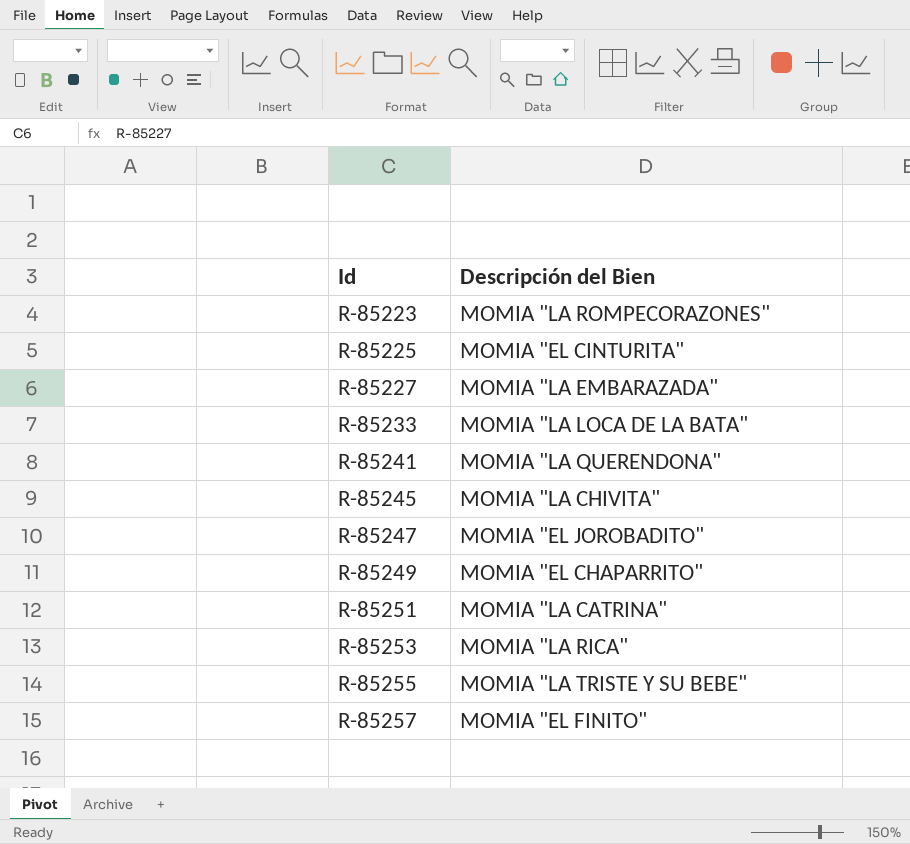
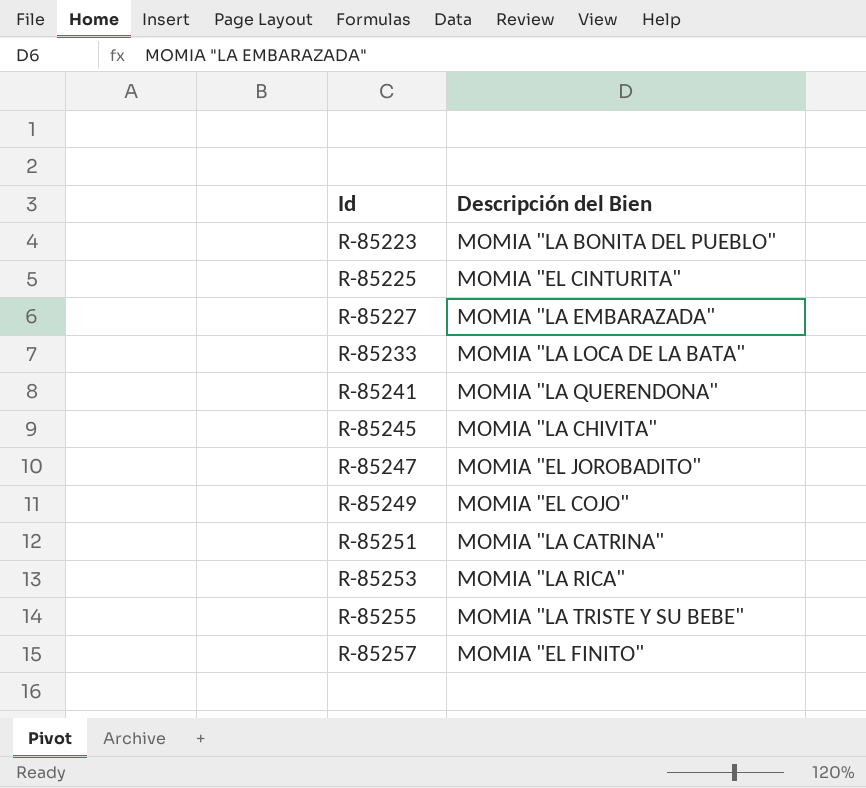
R-85223 | Descripción del Bien: MOMIA "LA ROMPECORAZONES" -> MOMIA "LA BONITA DEL PUEBLO"
R-85249 | Descripción del Bien: MOMIA "EL CHAPARRITO" -> MOMIA "EL COJO"

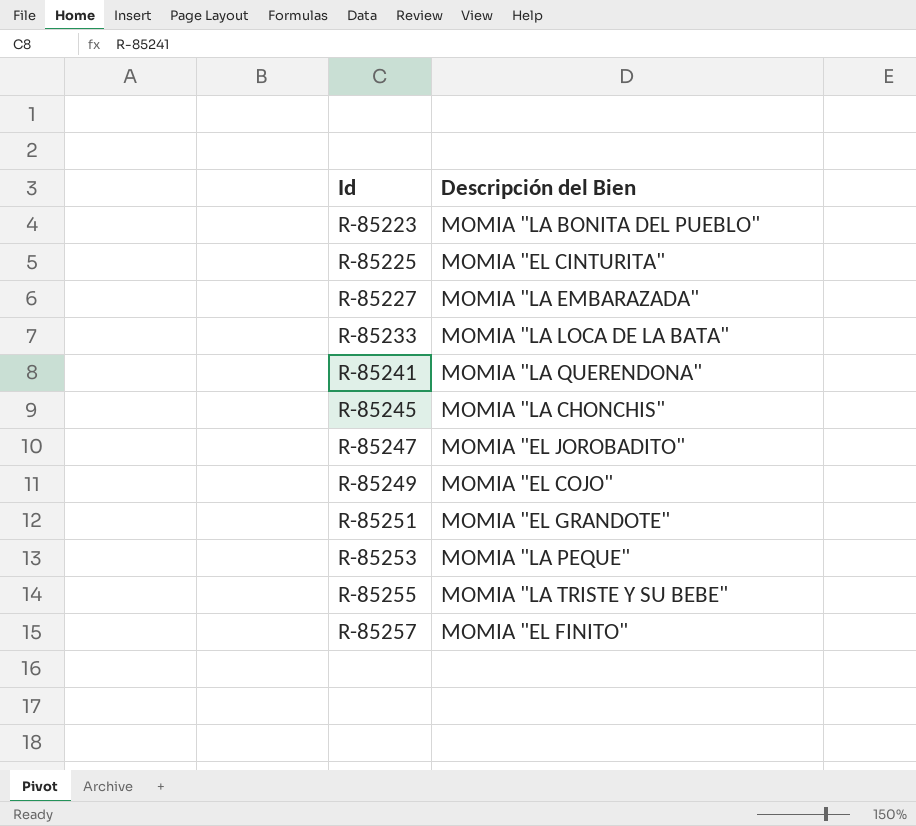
R-85245 | Descripción del Bien: MOMIA "LA CHIVITA" -> MOMIA "LA CHONCHIS"
R-85251 | Descripción del Bien: MOMIA "LA CATRINA" -> MOMIA "EL GRANDOTE"
R-85253 | Descripción del Bien: MOMIA "LA RICA" -> MOMIA "LA PEQUE"

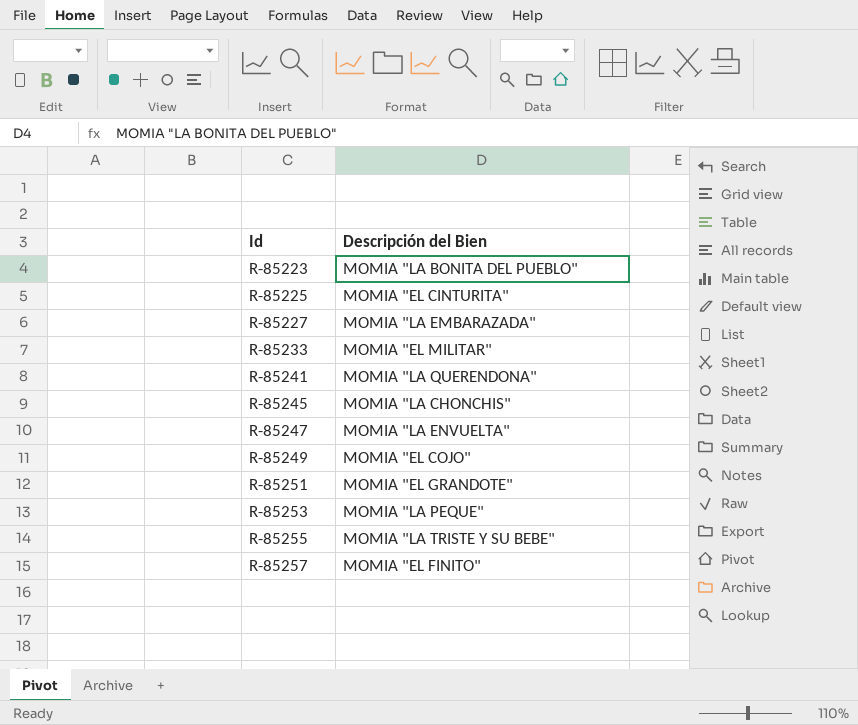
R-85233 | Descripción del Bien: MOMIA "LA LOCA DE LA BATA" -> MOMIA "EL MILITAR"
R-85247 | Descripción del Bien: MOMIA "EL JOROBADITO" -> MOMIA "LA ENVUELTA"

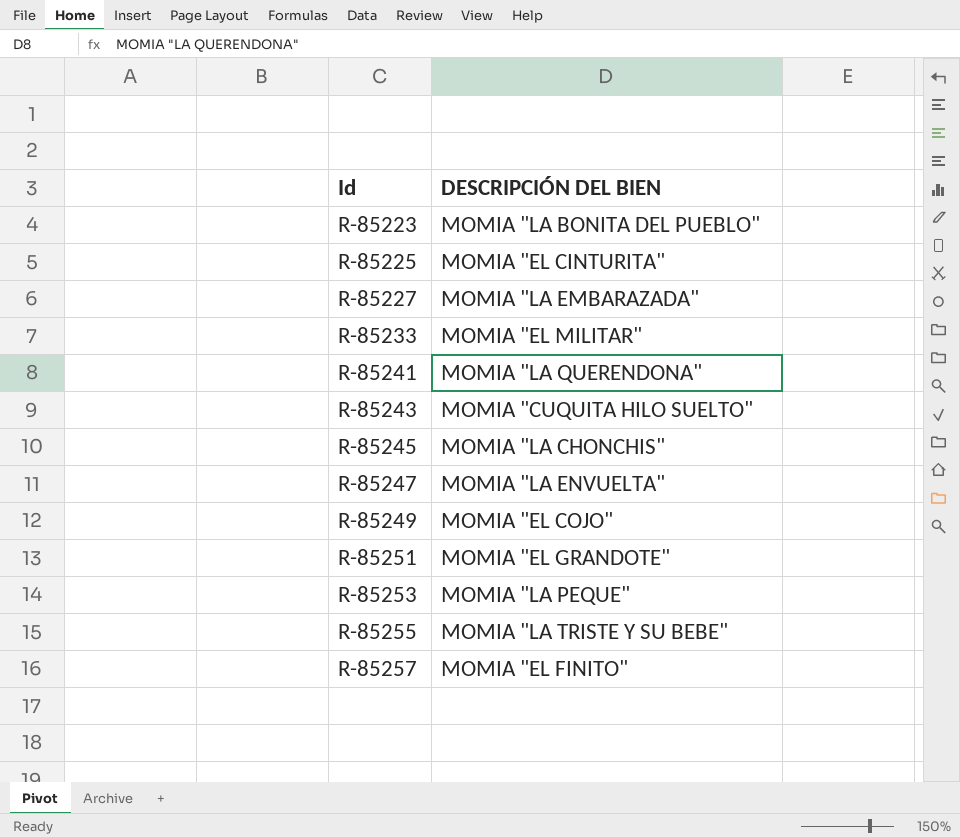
column name: Descripción del Bien -> DESCRIPCIÓN DEL BIEN
row R-85243: none -> MOMIA "CUQUITA HILO SUELTO"

